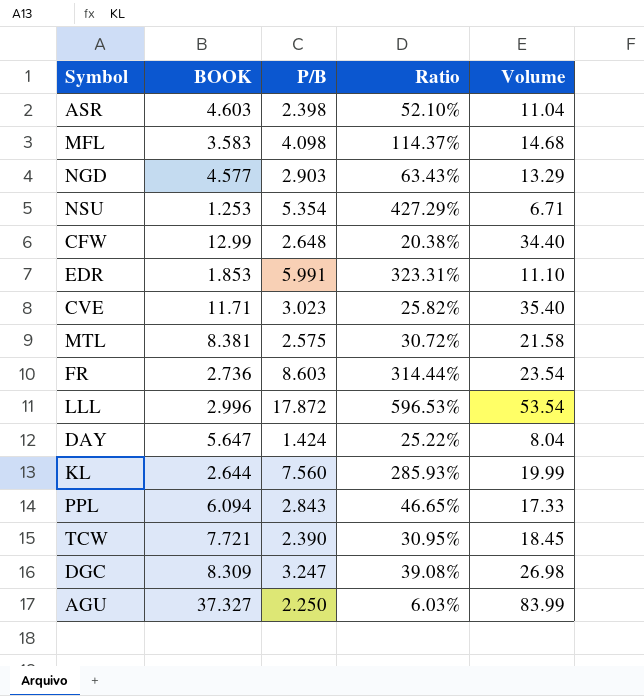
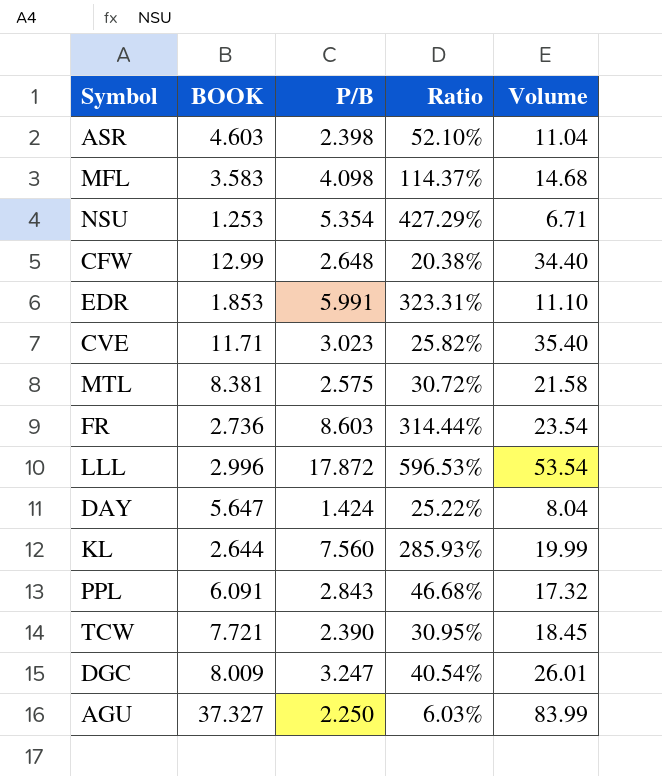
row NGD: 4.577 | 2.903 | 63.43% | 13.29 -> none
PPL | BOOK: 6.094 -> 6.091
PPL | Ratio: 46.65% -> 46.68%
PPL | Volume: 17.33 -> 17.32
DGC | BOOK: 8.309 -> 8.009
DGC | Ratio: 39.08% -> 40.54%
DGC | Volume: 26.98 -> 26.01

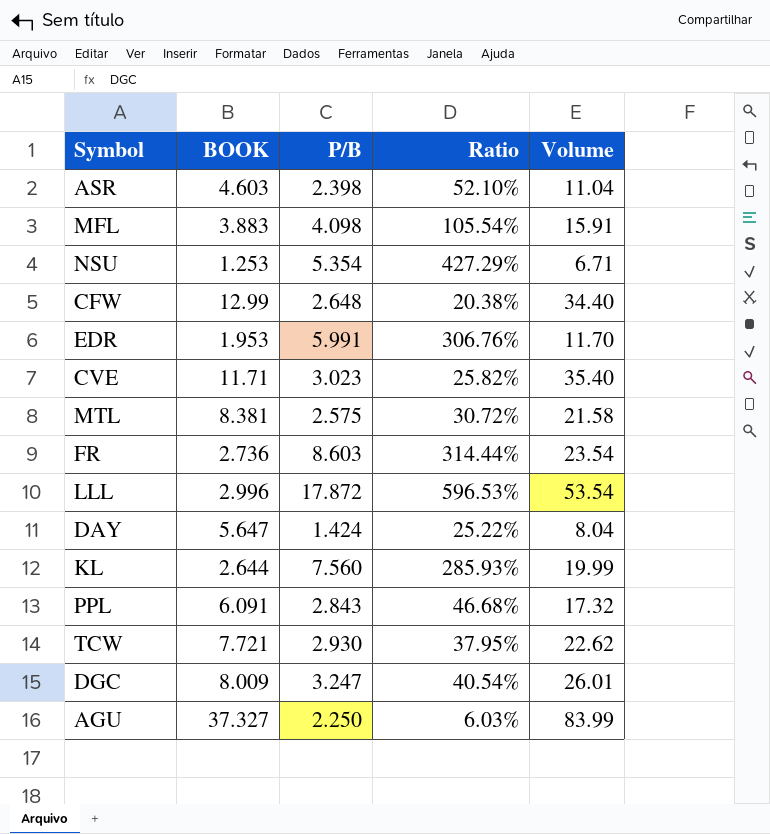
MFL | BOOK: 3.583 -> 3.883
MFL | Ratio: 114.37% -> 105.54%
MFL | Volume: 14.68 -> 15.91
EDR | BOOK: 1.853 -> 1.953
EDR | Ratio: 323.31% -> 306.76%
EDR | Volume: 11.10 -> 11.70
TCW | P/B: 2.390 -> 2.930
TCW | Ratio: 30.95% -> 37.95%
TCW | Volume: 18.45 -> 22.62

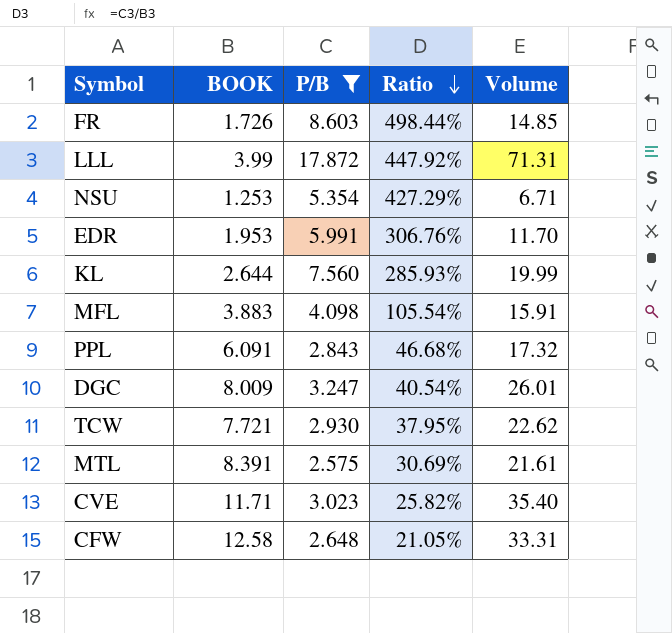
filter: none -> P/B >= 2.575
row order: none -> Ratio descending
FR | BOOK: 2.736 -> 1.726
FR | Ratio: 314.44% -> 498.44%
FR | Volume: 23.54 -> 14.85
LLL | BOOK: 2.996 -> 3.99
LLL | Ratio: 596.53% -> 447.92%
LLL | Volume: 53.54 -> 71.31
MTL | BOOK: 8.381 -> 8.391
MTL | Ratio: 30.72% -> 30.69%
MTL | Volume: 21.58 -> 21.61
CFW | BOOK: 12.99 -> 12.58
CFW | Ratio: 20.38% -> 21.05%
CFW | Volume: 34.40 -> 33.31

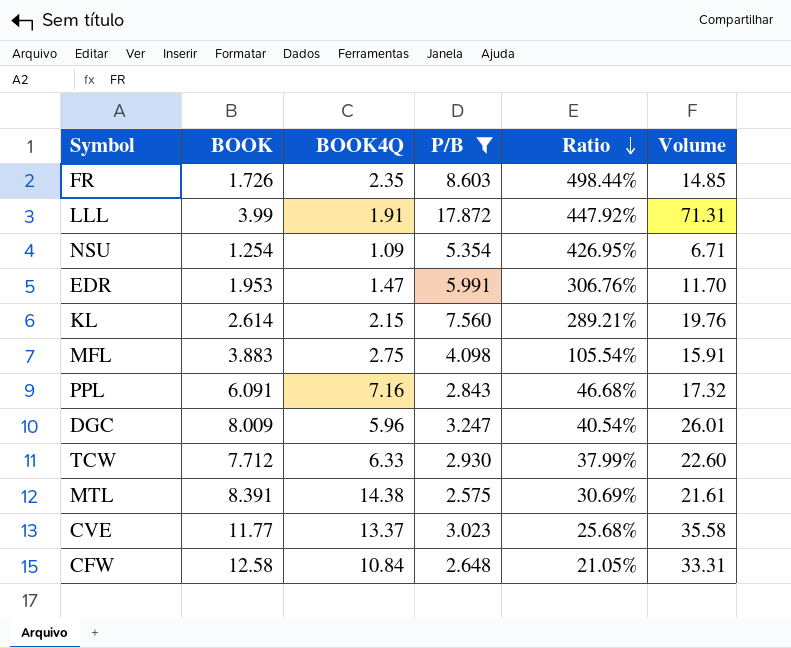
column BOOK4Q | position: none -> 3
NSU | BOOK: 1.253 -> 1.254
NSU | Ratio: 427.29% -> 426.95%
KL | BOOK: 2.644 -> 2.614
KL | Ratio: 285.93% -> 289.21%
KL | Volume: 19.99 -> 19.76
TCW | BOOK: 7.721 -> 7.712
TCW | Ratio: 37.95% -> 37.99%
TCW | Volume: 22.62 -> 22.60
CVE | BOOK: 11.71 -> 11.77
CVE | Ratio: 25.82% -> 25.68%
CVE | Volume: 35.40 -> 35.58

